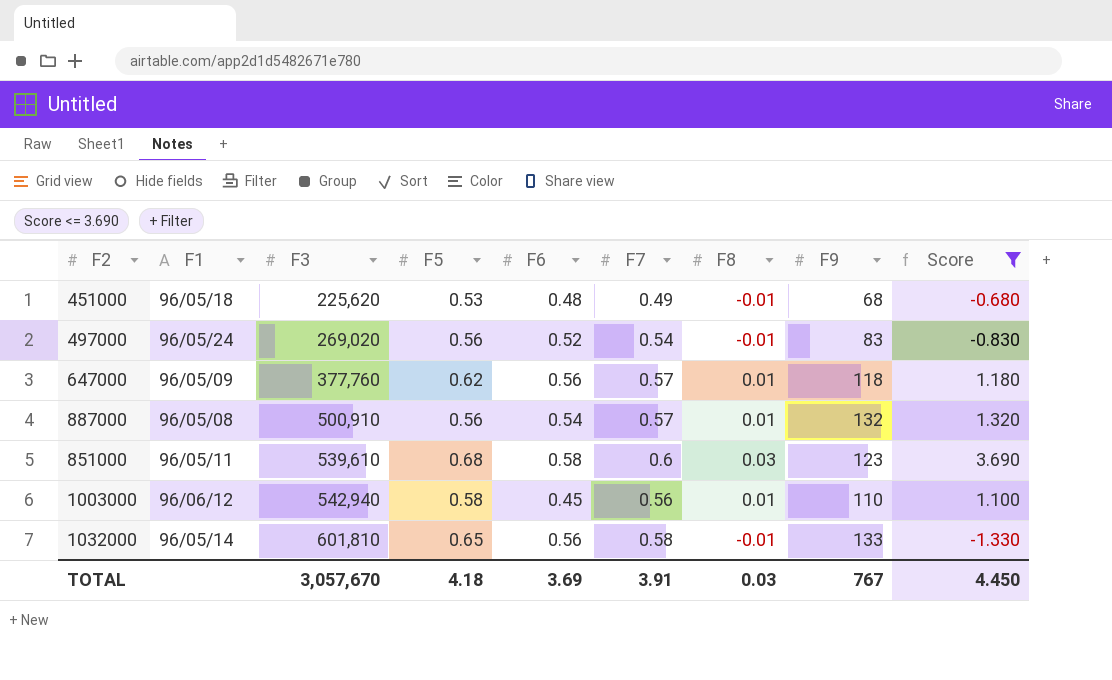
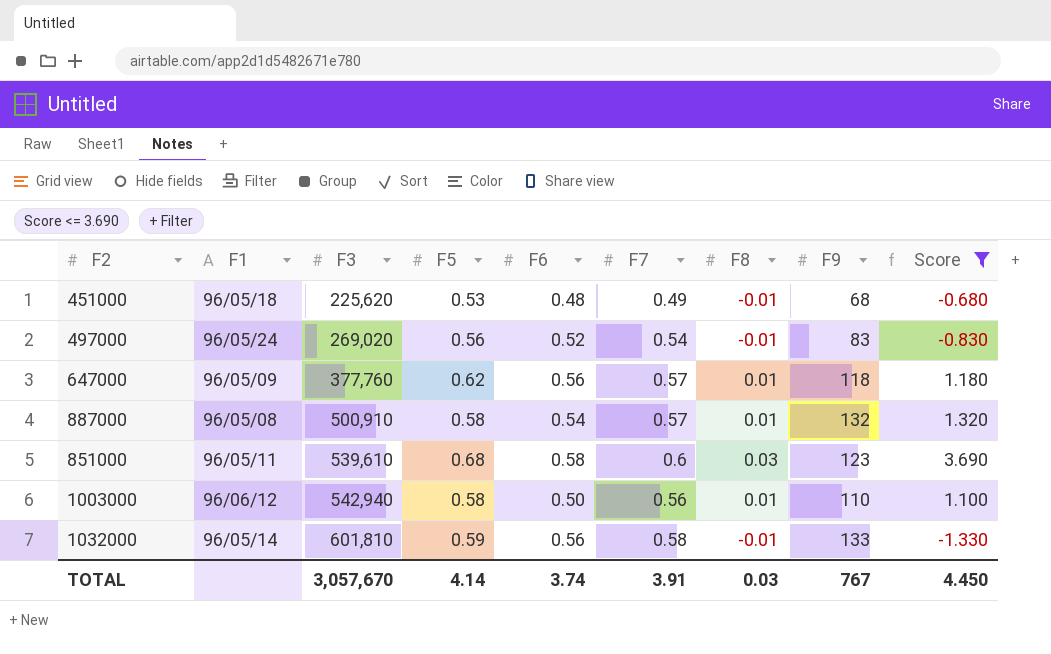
887000 | F5: 0.56 -> 0.58
1003000 | F6: 0.45 -> 0.50
1032000 | F5: 0.65 -> 0.59
TOTAL | F5: 4.18 -> 4.14
TOTAL | F6: 3.69 -> 3.74

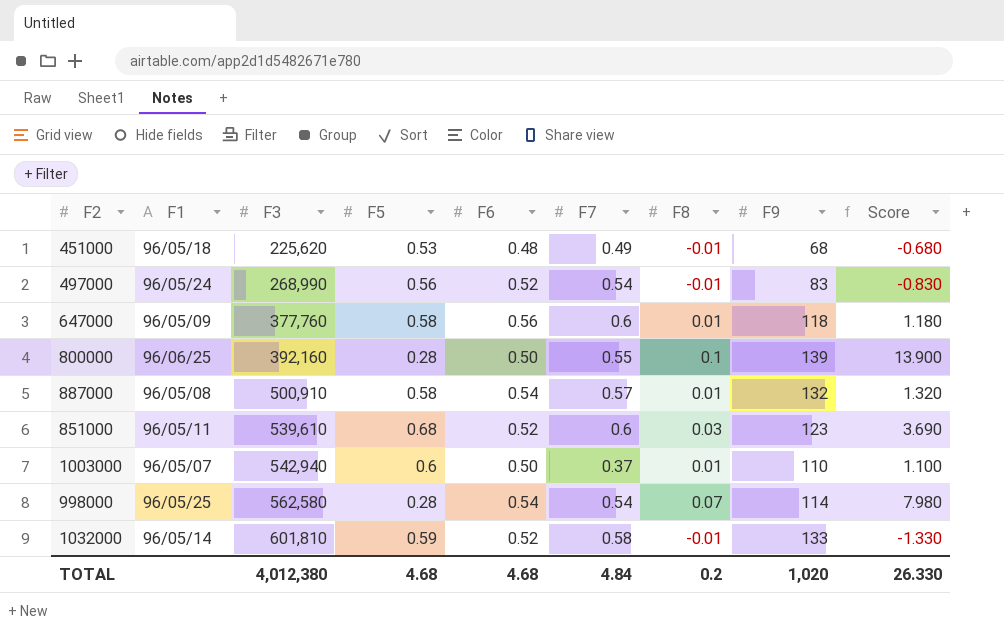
filter: Score <= 3.690 -> none
497000 | F3: 269,020 -> 268,990
647000 | F5: 0.62 -> 0.58
647000 | F7: 0.57 -> 0.6
851000 | F6: 0.58 -> 0.52
1003000 | F1: 96/06/12 -> 96/05/07
1003000 | F5: 0.58 -> 0.6
1003000 | F7: 0.56 -> 0.37
1032000 | F6: 0.56 -> 0.52
TOTAL | F3: 3,057,670 -> 4,012,380
TOTAL | F5: 4.14 -> 4.68
TOTAL | F6: 3.74 -> 4.68
TOTAL | F7: 3.91 -> 4.84
TOTAL | F8: 0.03 -> 0.2
TOTAL | F9: 767 -> 1,020
TOTAL | Score: 4.450 -> 26.330

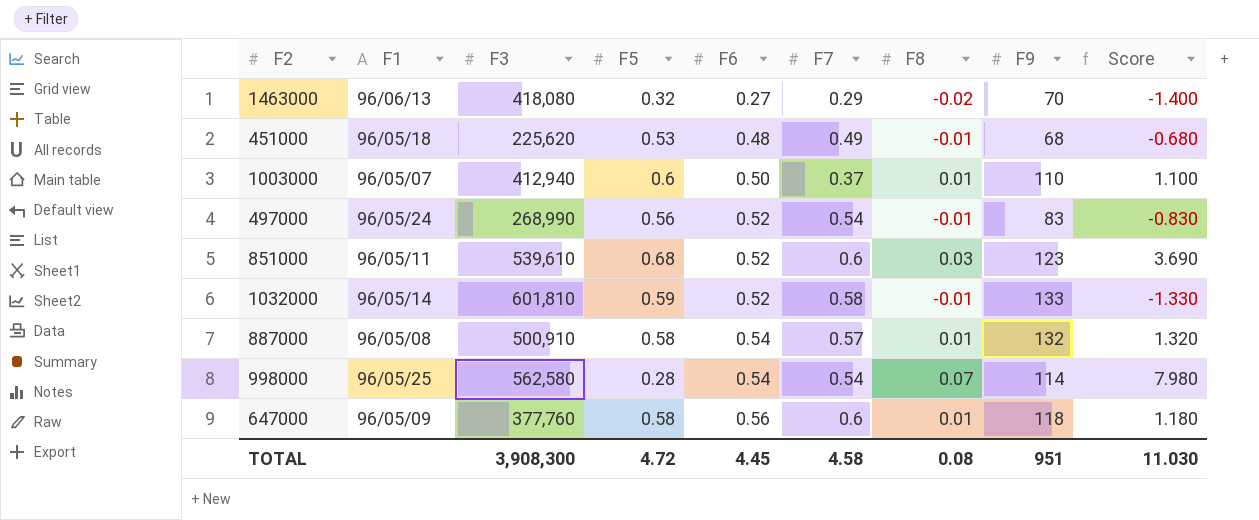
row order: F3 ascending -> F6 ascending
row 800000: 96/06/25 | 392,160 | 0.28 | 0.50 | 0.55 | 0.1 | 139 | 13.900 -> none
row 1463000: none -> 96/06/13 | 418,080 | 0.32 | 0.27 | 0.29 | -0.02 | 70 | -1.400
1003000 | F3: 542,940 -> 412,940
TOTAL | F3: 4,012,380 -> 3,908,300
TOTAL | F5: 4.68 -> 4.72
TOTAL | F6: 4.68 -> 4.45
TOTAL | F7: 4.84 -> 4.58
TOTAL | F8: 0.2 -> 0.08
TOTAL | F9: 1,020 -> 951
TOTAL | Score: 26.330 -> 11.030

